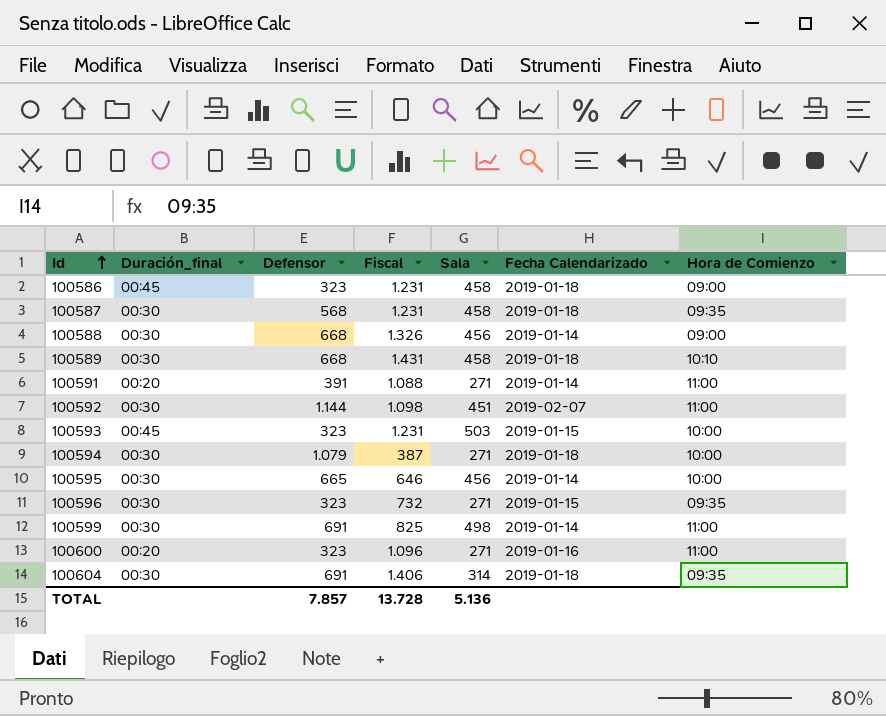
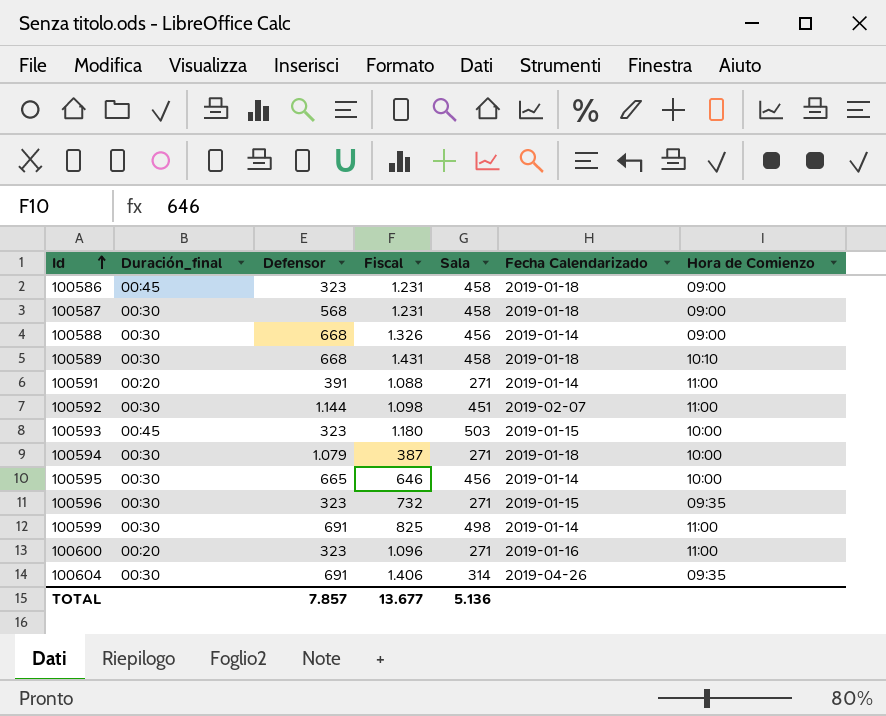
100587 | Hora de Comienzo: 09:35 -> 09:00
100593 | Fiscal: 1.231 -> 1.180
100604 | Fecha Calendarizado: 2019-01-18 -> 2019-04-26
TOTAL | Fiscal: 13.728 -> 13.677

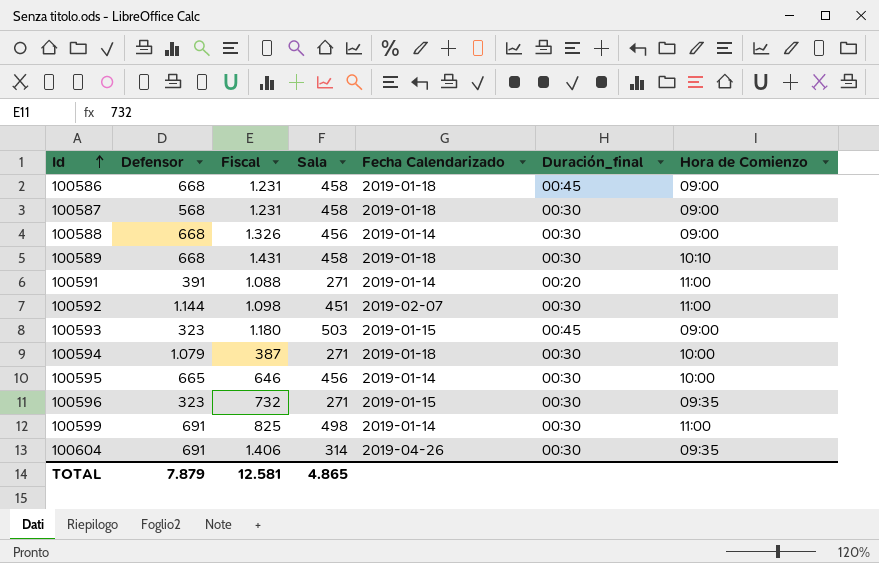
column Duración_final | position: 2 -> 6
row 100600: 00:20 | 323 | 1.096 | 271 | 2019-01-16 | 11:00 -> none
100586 | Defensor: 323 -> 668
100593 | Hora de Comienzo: 10:00 -> 09:00
TOTAL | Defensor: 7.857 -> 7.879
TOTAL | Fiscal: 13.677 -> 12.581
TOTAL | Sala: 5.136 -> 4.865

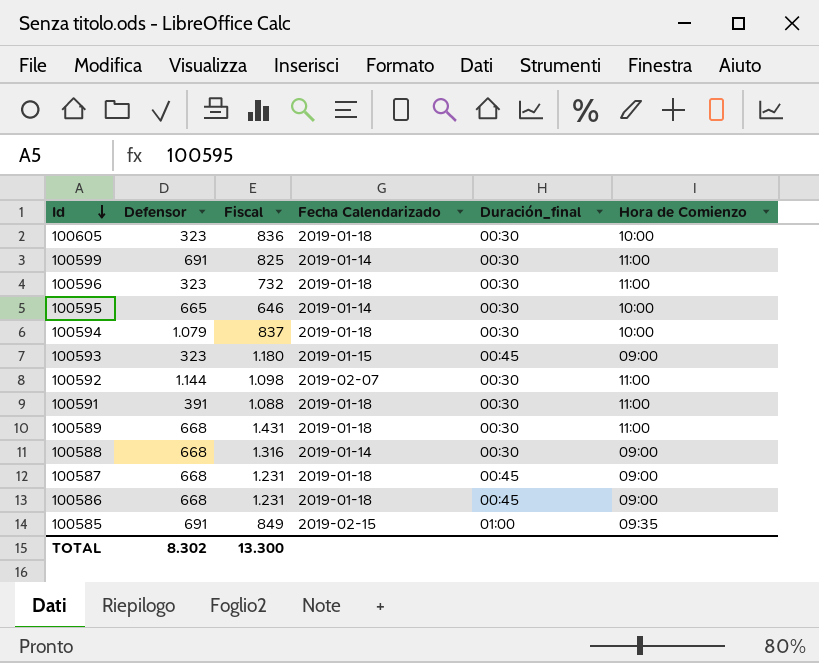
row order: Id ascending -> Id descending
column Sala | position: 4 -> none
row 100604: 691 | 1.406 | 314 | 2019-04-26 | 00:30 | 09:35 -> none
row 100605: none -> 323 | 836 | 2019-01-18 | 00:30 | 10:00
100596 | Fecha Calendarizado: 2019-01-15 -> 2019-01-18
100596 | Hora de Comienzo: 09:35 -> 11:00
100594 | Fiscal: 387 -> 837
100591 | Fecha Calendarizado: 2019-01-14 -> 2019-01-18
100591 | Duración_final: 00:20 -> 00:30
100589 | Hora de Comienzo: 10:10 -> 11:00
100588 | Fiscal: 1.326 -> 1.316
100587 | Defensor: 568 -> 668
100587 | Duración_final: 00:30 -> 00:45
row 100585: none -> 691 | 849 | 2019-02-15 | 01:00 | 09:35
TOTAL | Defensor: 7.879 -> 8.302
TOTAL | Fiscal: 12.581 -> 13.300

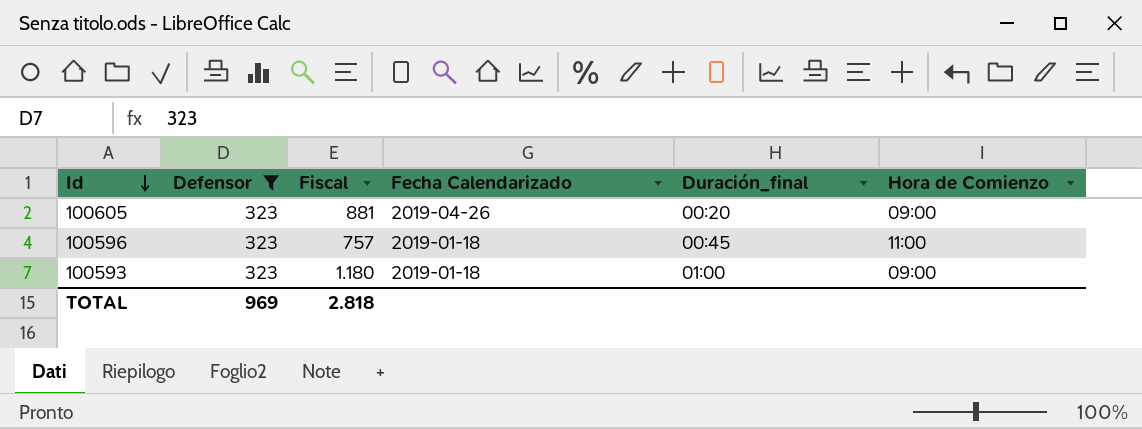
filter: none -> Defensor = 323
100605 | Fiscal: 836 -> 881
100605 | Fecha Calendarizado: 2019-01-18 -> 2019-04-26
100605 | Duración_final: 00:30 -> 00:20
100605 | Hora de Comienzo: 10:00 -> 09:00
100596 | Fiscal: 732 -> 757
100596 | Duración_final: 00:30 -> 00:45
100593 | Fecha Calendarizado: 2019-01-15 -> 2019-01-18
100593 | Duración_final: 00:45 -> 01:00
TOTAL | Defensor: 8.302 -> 969
TOTAL | Fiscal: 13.300 -> 2.818

